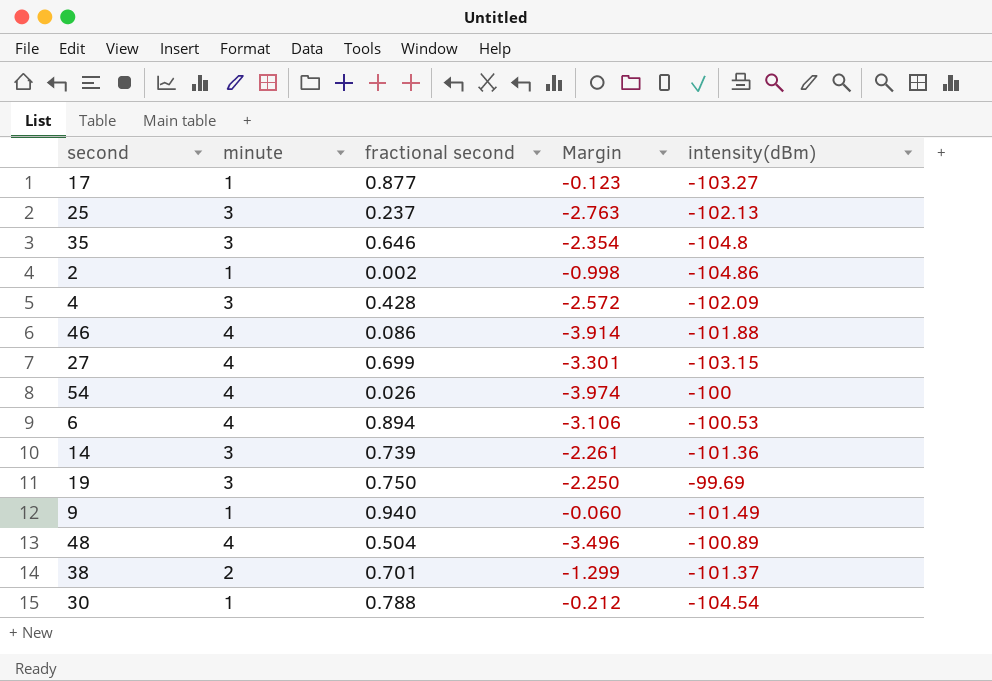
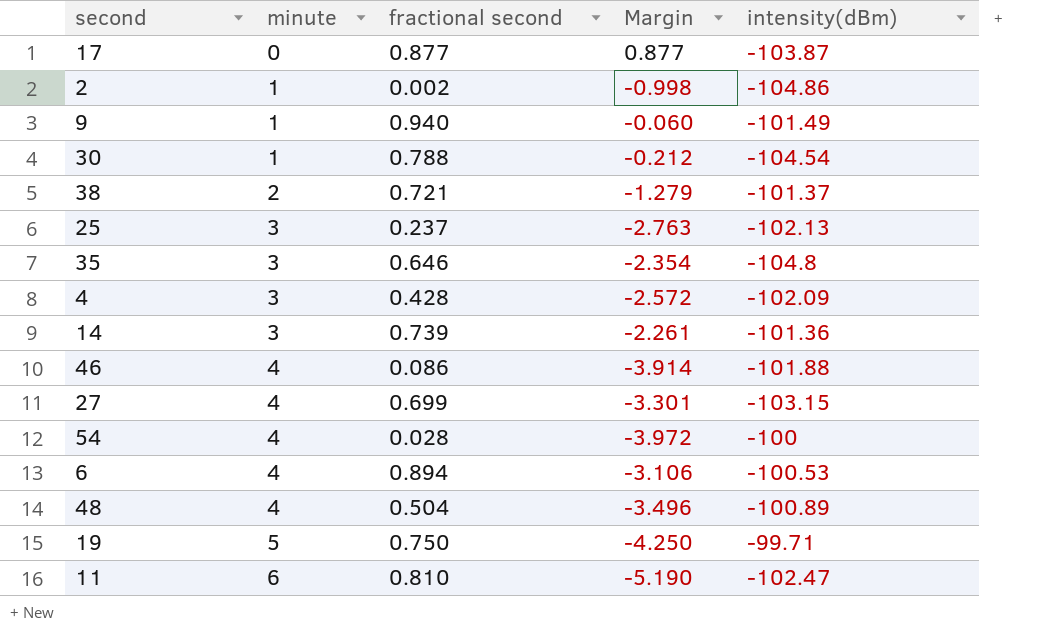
row order: none -> minute ascending
17 | minute: 1 -> 0
17 | Margin: -0.123 -> 0.877
17 | intensity(dBm): -103.27 -> -103.87
38 | fractional second: 0.701 -> 0.721
38 | Margin: -1.299 -> -1.279
54 | fractional second: 0.026 -> 0.028
54 | Margin: -3.974 -> -3.972
19 | minute: 3 -> 5
19 | Margin: -2.250 -> -4.250
19 | intensity(dBm): -99.69 -> -99.71
row 11: none -> 6 | 0.810 | -5.190 | -102.47

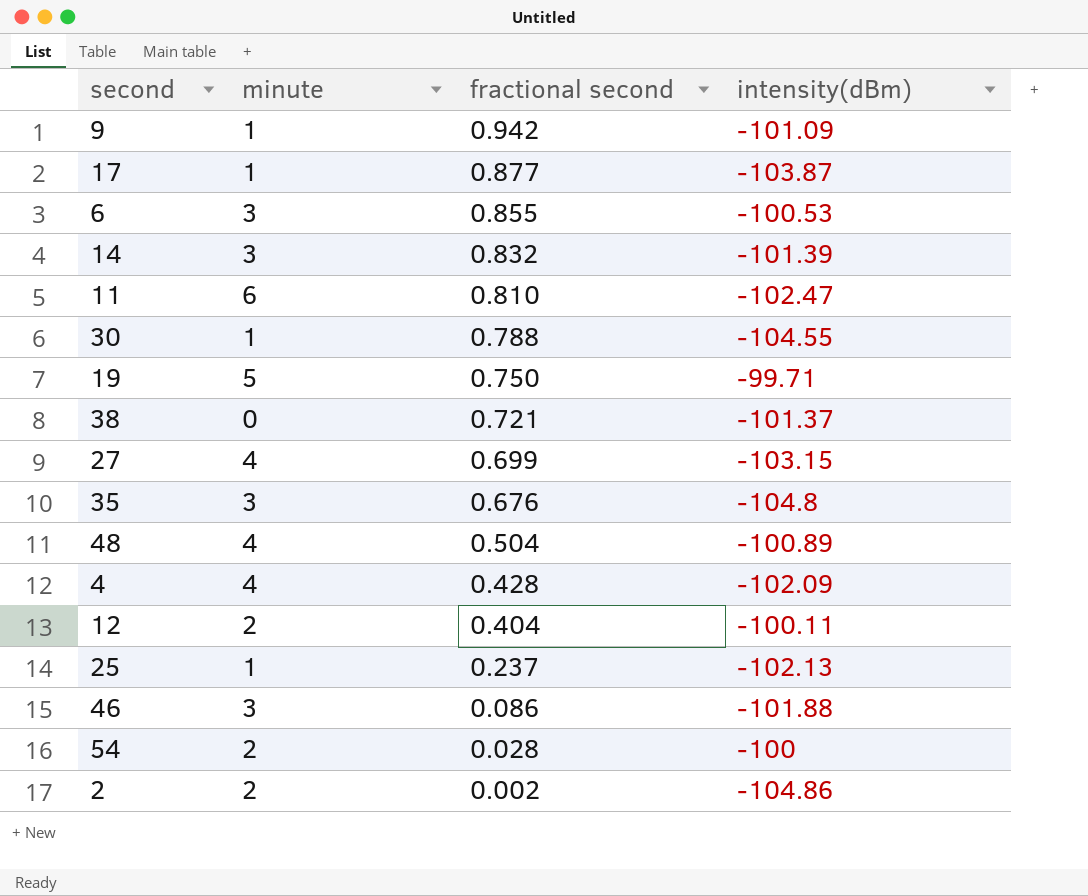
row order: minute ascending -> fractional second descending
column Margin | formula: [fractional second] - [minute] -> none
9 | fractional second: 0.940 -> 0.942
9 | intensity(dBm): -101.49 -> -101.09
17 | minute: 0 -> 1
6 | minute: 4 -> 3
6 | fractional second: 0.894 -> 0.855
14 | fractional second: 0.739 -> 0.832
14 | intensity(dBm): -101.36 -> -101.39
30 | intensity(dBm): -104.54 -> -104.55
38 | minute: 2 -> 0
35 | fractional second: 0.646 -> 0.676
4 | minute: 3 -> 4
row 12: none -> 2 | 0.404 | -100.11
25 | minute: 3 -> 1
46 | minute: 4 -> 3
54 | minute: 4 -> 2
2 | minute: 1 -> 2

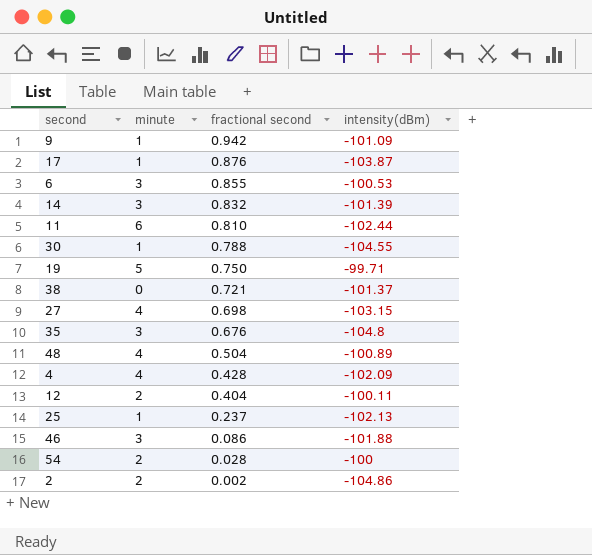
17 | fractional second: 0.877 -> 0.876
11 | intensity(dBm): -102.47 -> -102.44
27 | fractional second: 0.699 -> 0.698

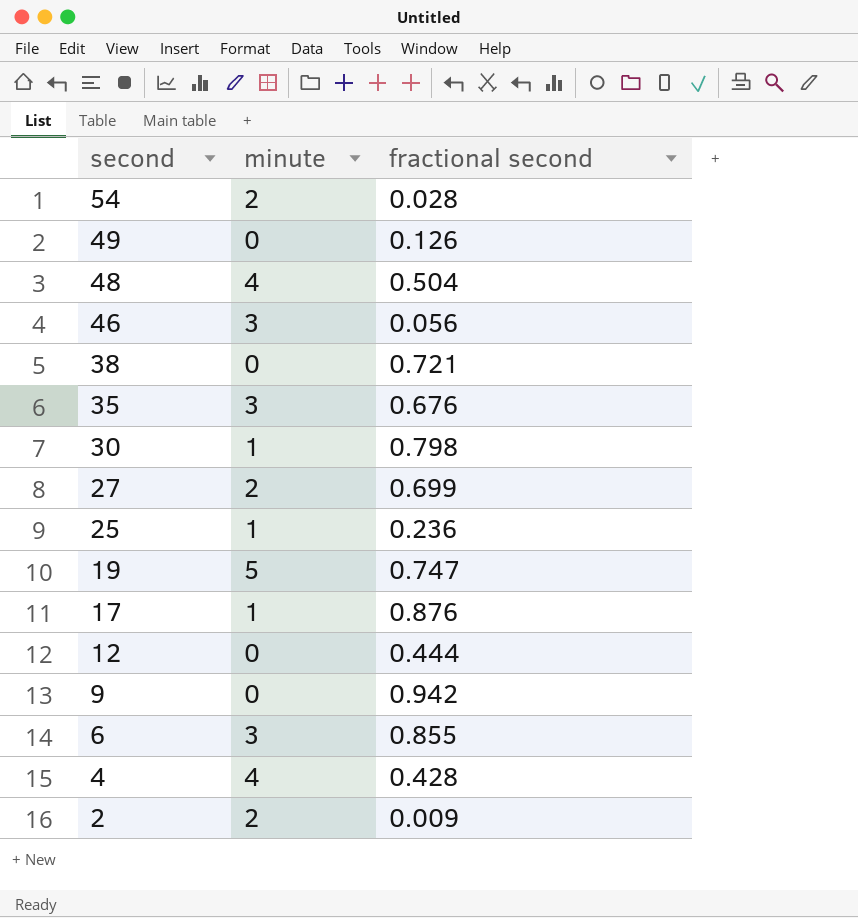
row order: fractional second descending -> second descending
column intensity(dBm) | position: 4 -> none
row 14: 3 | 0.832 | -101.39 -> none
row 11: 6 | 0.810 | -102.44 -> none
row 49: none -> 0 | 0.126
46 | fractional second: 0.086 -> 0.056
30 | fractional second: 0.788 -> 0.798
27 | minute: 4 -> 2
27 | fractional second: 0.698 -> 0.699
25 | fractional second: 0.237 -> 0.236
19 | fractional second: 0.750 -> 0.747
12 | minute: 2 -> 0
12 | fractional second: 0.404 -> 0.444
9 | minute: 1 -> 0
2 | fractional second: 0.002 -> 0.009

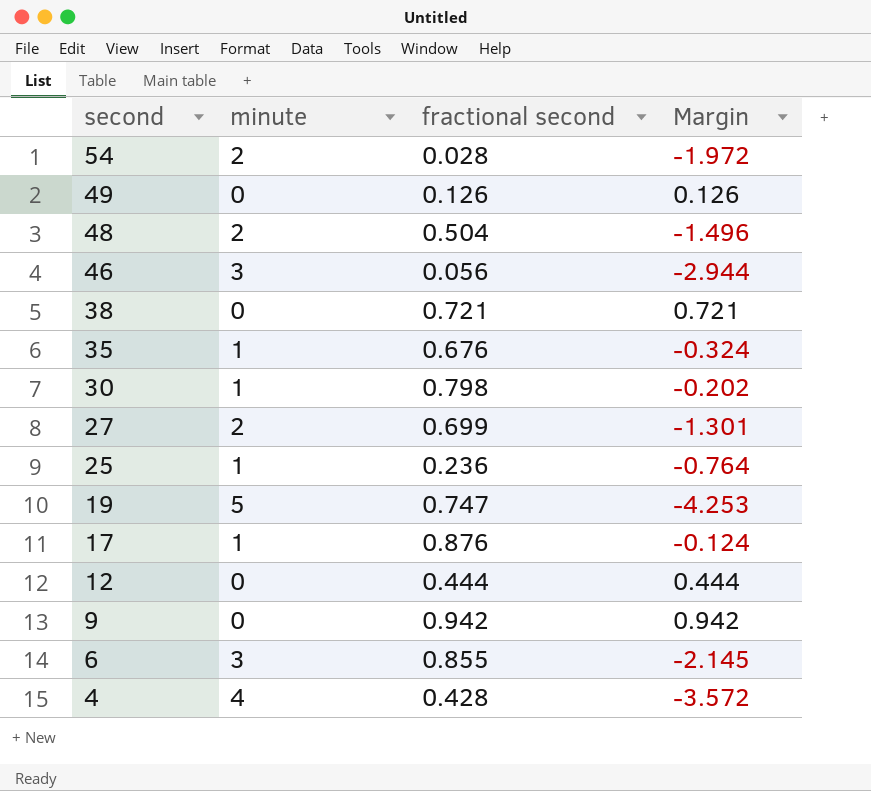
column Margin | formula: none -> [fractional second] - [minute]
row 2: 2 | 0.009 -> none
48 | minute: 4 -> 2
35 | minute: 3 -> 1

